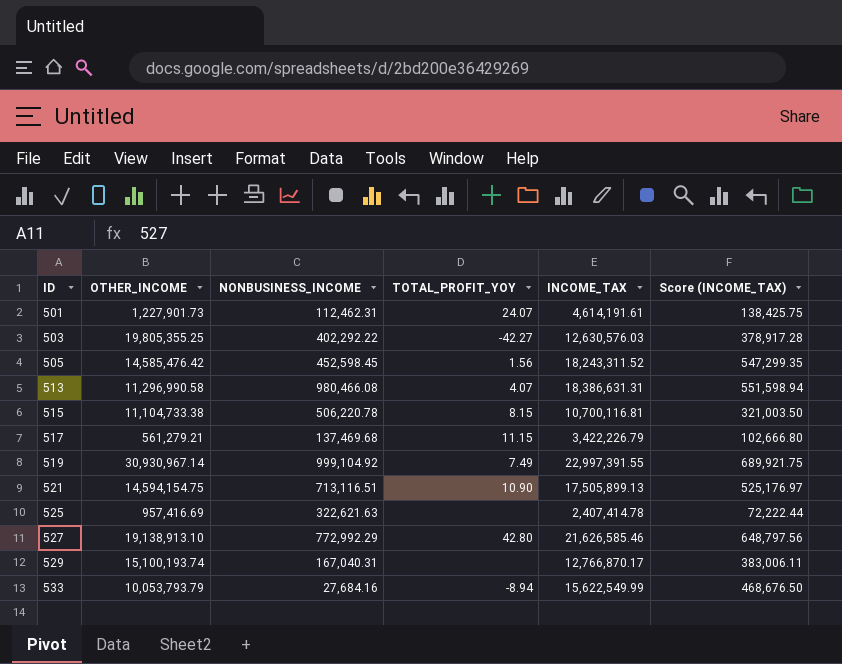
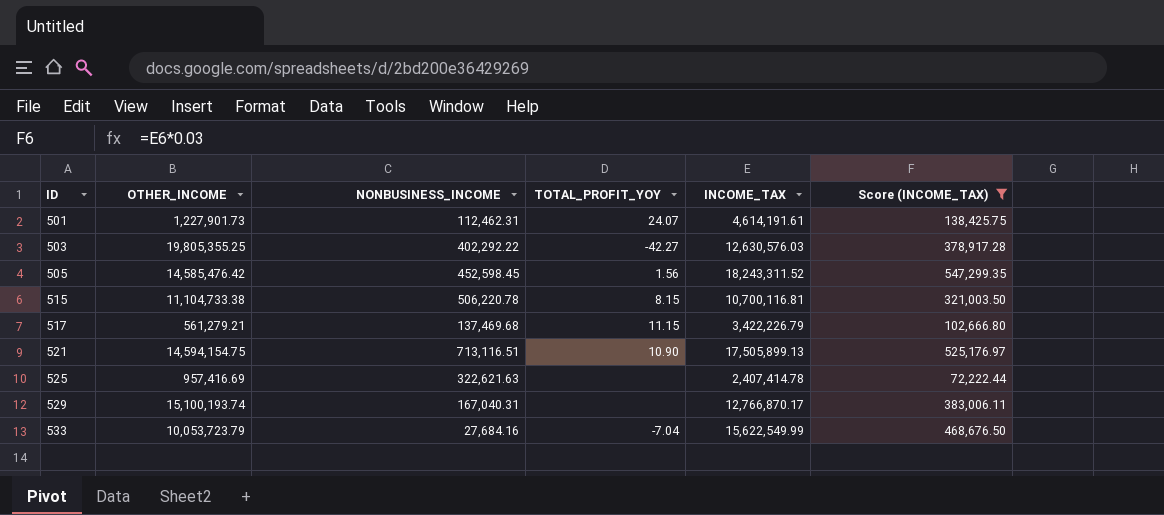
filter: none -> Score (INCOME_TAX) <= 547,299.35
533 | OTHER_INCOME: 10,053,793.79 -> 10,053,723.79
533 | TOTAL_PROFIT_YOY: -8.94 -> -7.04

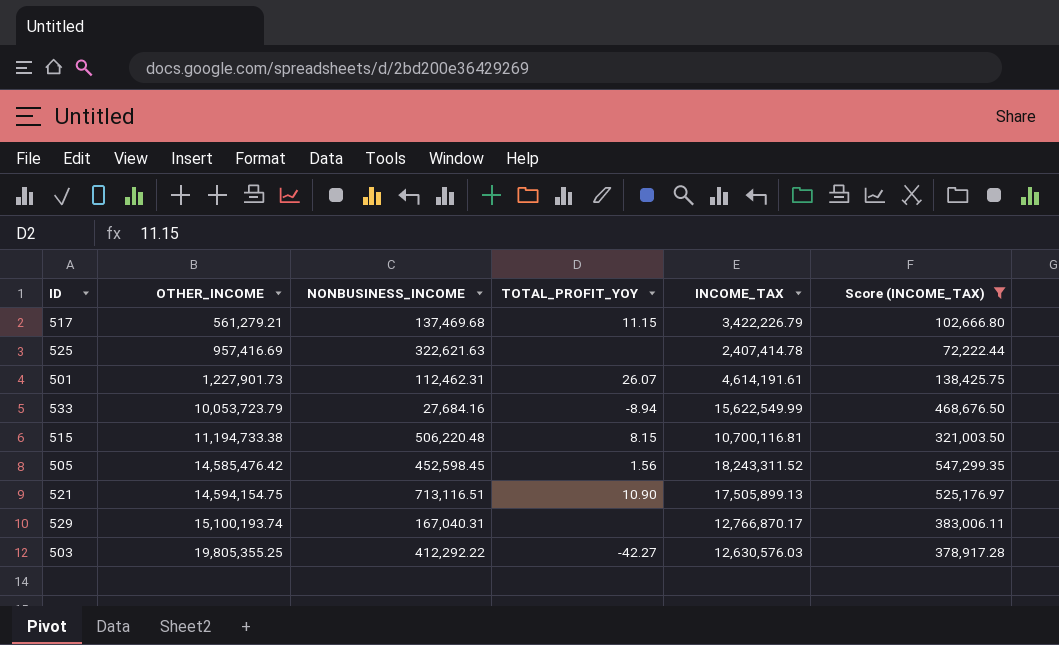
row order: ID ascending -> OTHER_INCOME ascending
501 | TOTAL_PROFIT_YOY: 24.07 -> 26.07
533 | TOTAL_PROFIT_YOY: -7.04 -> -8.94
515 | OTHER_INCOME: 11,104,733.38 -> 11,194,733.38
515 | NONBUSINESS_INCOME: 506,220.78 -> 506,220.48
503 | NONBUSINESS_INCOME: 402,292.22 -> 412,292.22

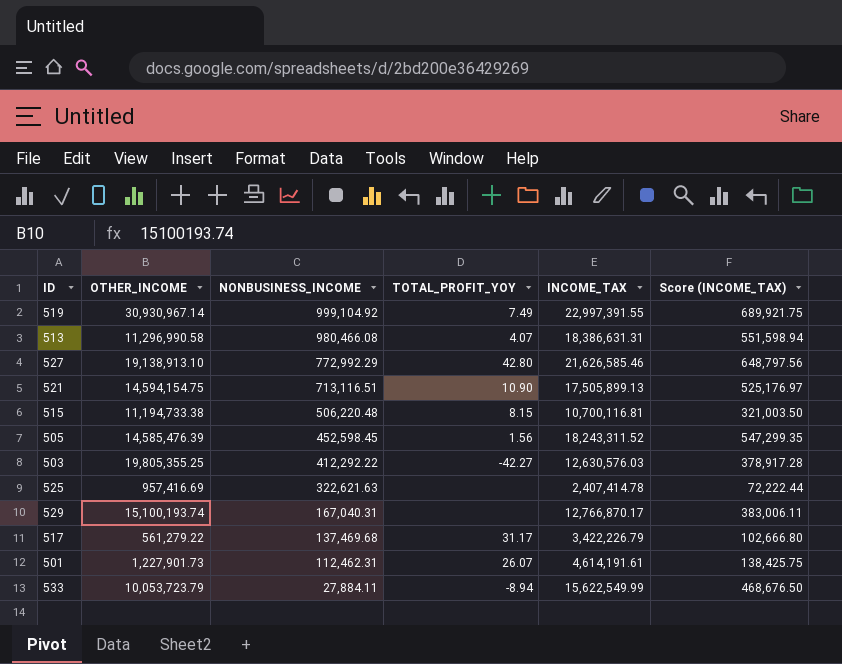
filter: Score (INCOME_TAX) <= 547,299.35 -> none
row order: OTHER_INCOME ascending -> NONBUSINESS_INCOME descending
505 | OTHER_INCOME: 14,585,476.42 -> 14,585,476.39
517 | OTHER_INCOME: 561,279.21 -> 561,279.22
517 | TOTAL_PROFIT_YOY: 11.15 -> 31.17
533 | NONBUSINESS_INCOME: 27,684.16 -> 27,884.11

